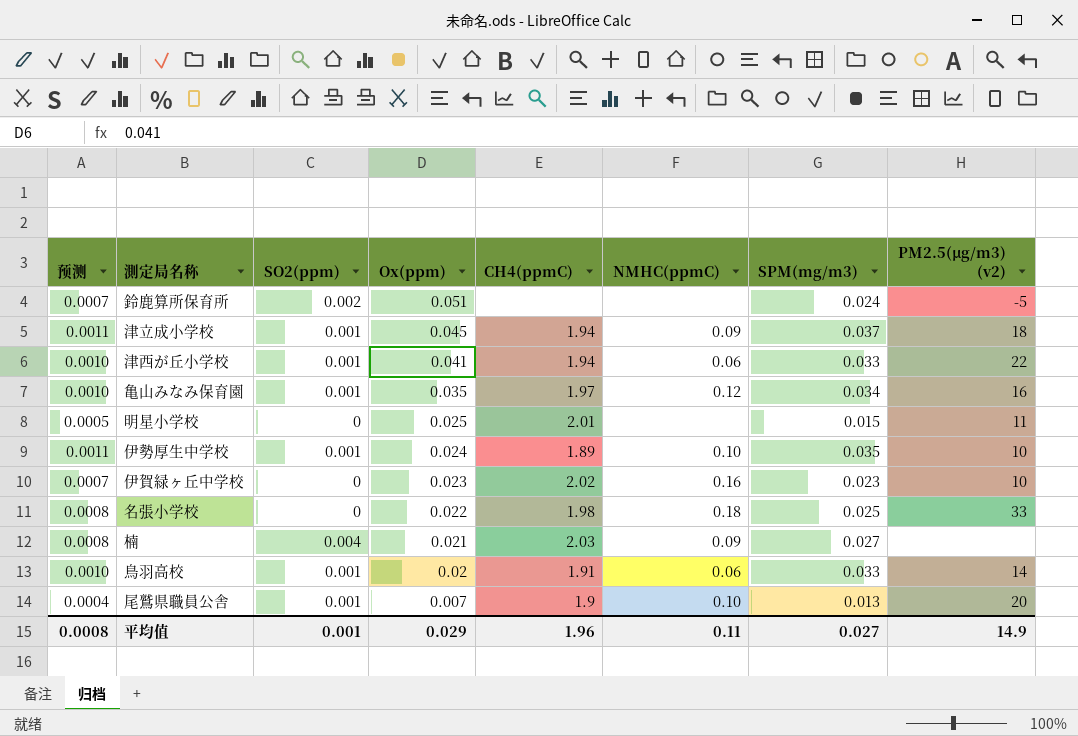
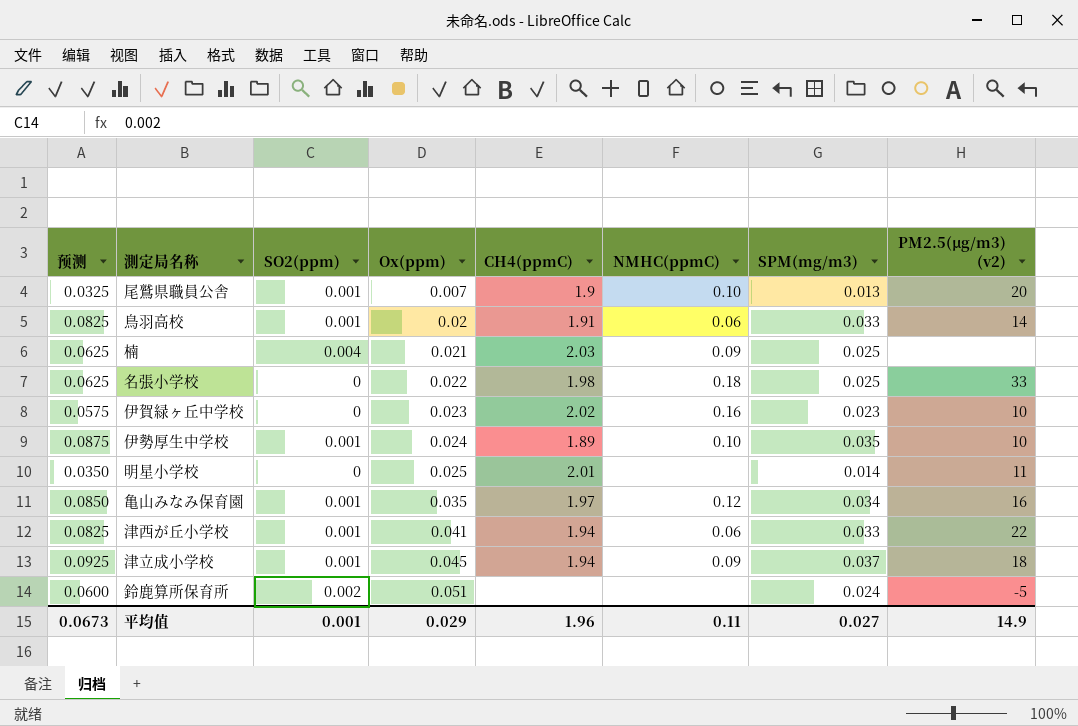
row order: Ox(ppm) descending -> Ox(ppm) ascending
column 预测 | formula: [SPM(mg/m3)] * 0.03 -> [SPM(mg/m3)] * 2.5
楠 | SPM(mg/m3): 0.027 -> 0.025
明星小学校 | SPM(mg/m3): 0.015 -> 0.014
平均值 | 预测: 0.0008 -> 0.0673

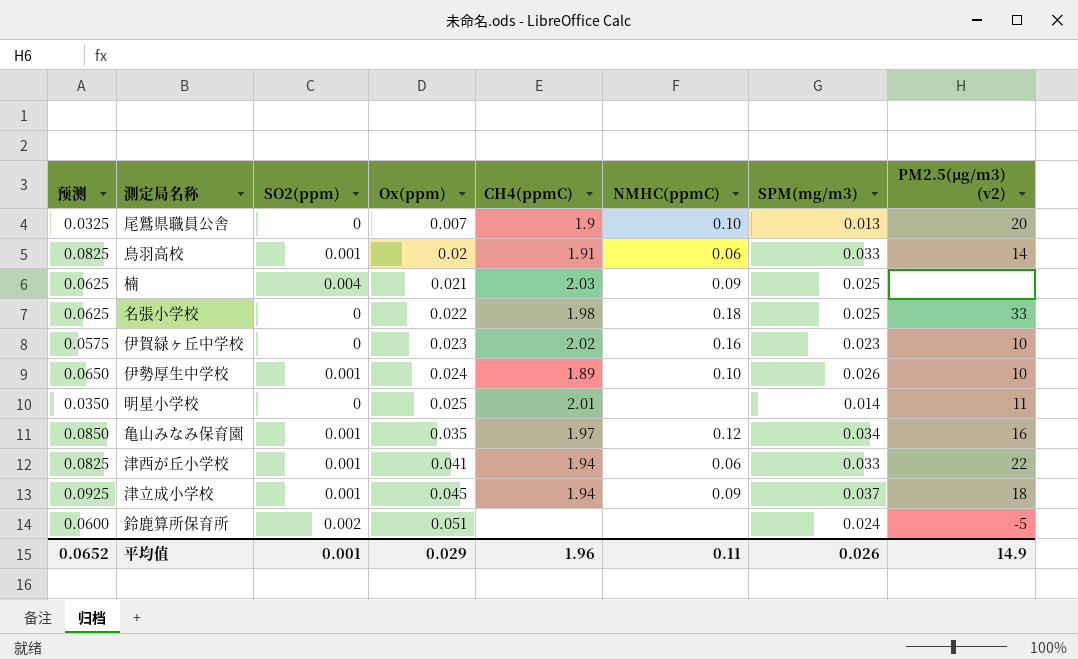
尾鷲県職員公舎 | SO2(ppm): 0.001 -> 0
伊勢厚生中学校 | 预测: 0.0875 -> 0.0650
伊勢厚生中学校 | SPM(mg/m3): 0.035 -> 0.026
平均值 | 预测: 0.0673 -> 0.0652
平均值 | SPM(mg/m3): 0.027 -> 0.026

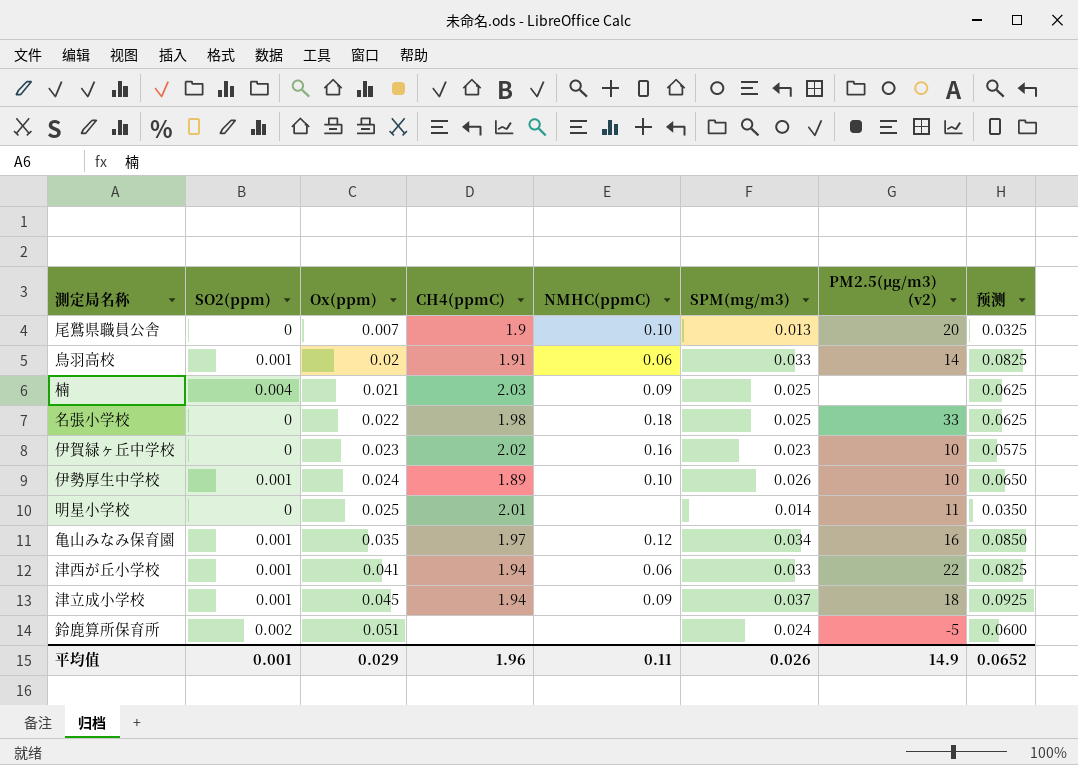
column 预测 | position: 1 -> 8

